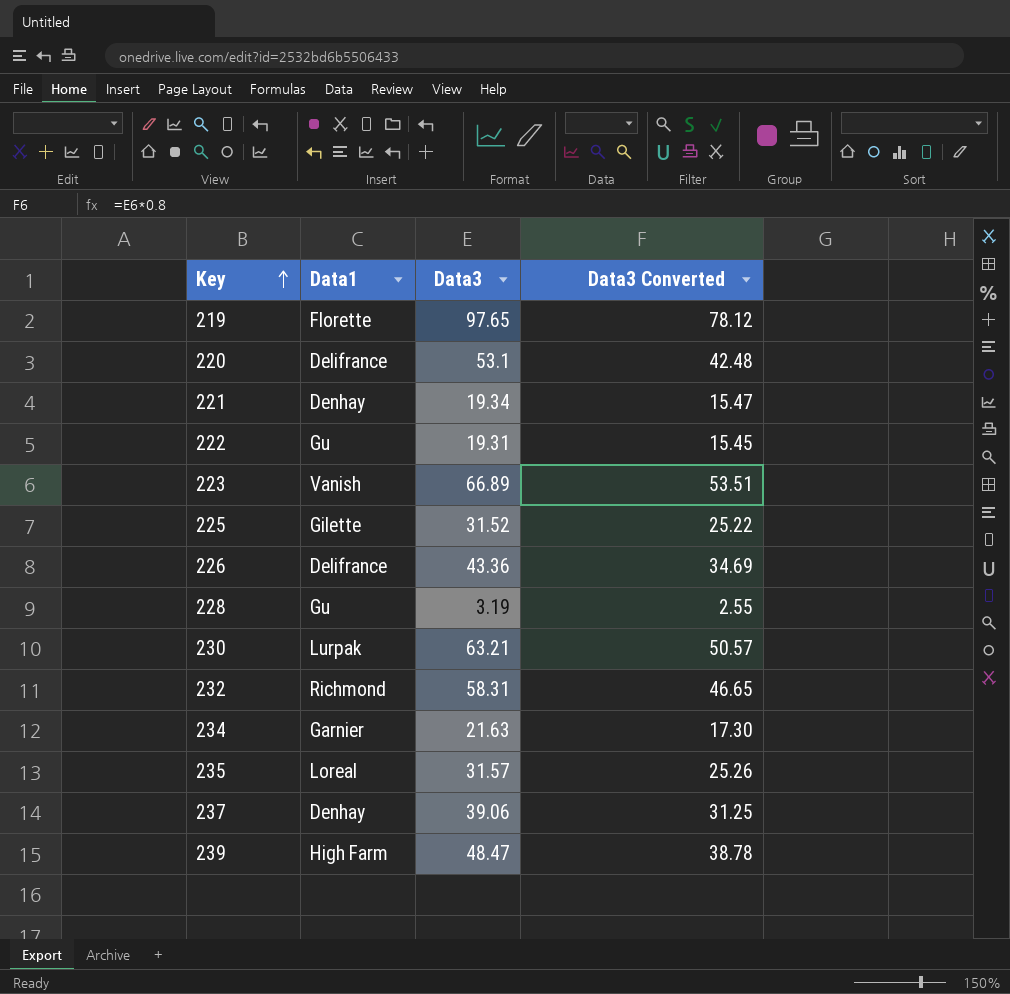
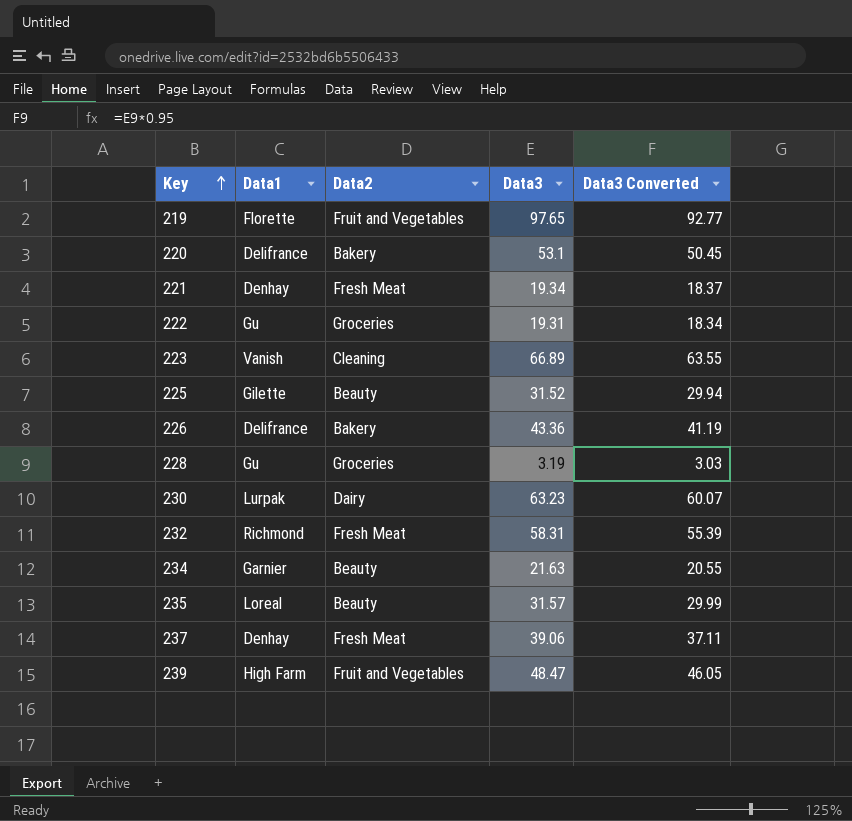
column Data2 | position: none -> 3
column Data3 Converted | formula: [Data3] * 0.8 -> [Data3] * 0.95
230 | Data3: 63.21 -> 63.23

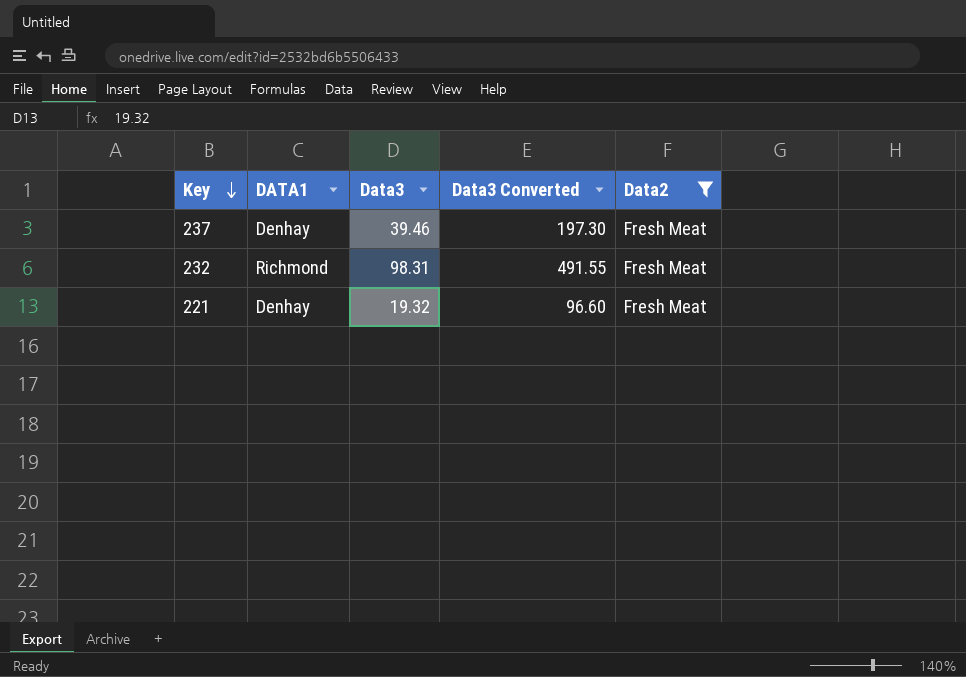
filter: none -> Data2 = Fresh Meat
row order: Key ascending -> Key descending
column name: Data1 -> DATA1
column Data3 Converted | formula: [Data3] * 0.95 -> [Data3] * 5
column Data2 | position: 3 -> 5
237 | Data3: 39.06 -> 39.46
232 | Data3: 58.31 -> 98.31
221 | Data3: 19.34 -> 19.32

